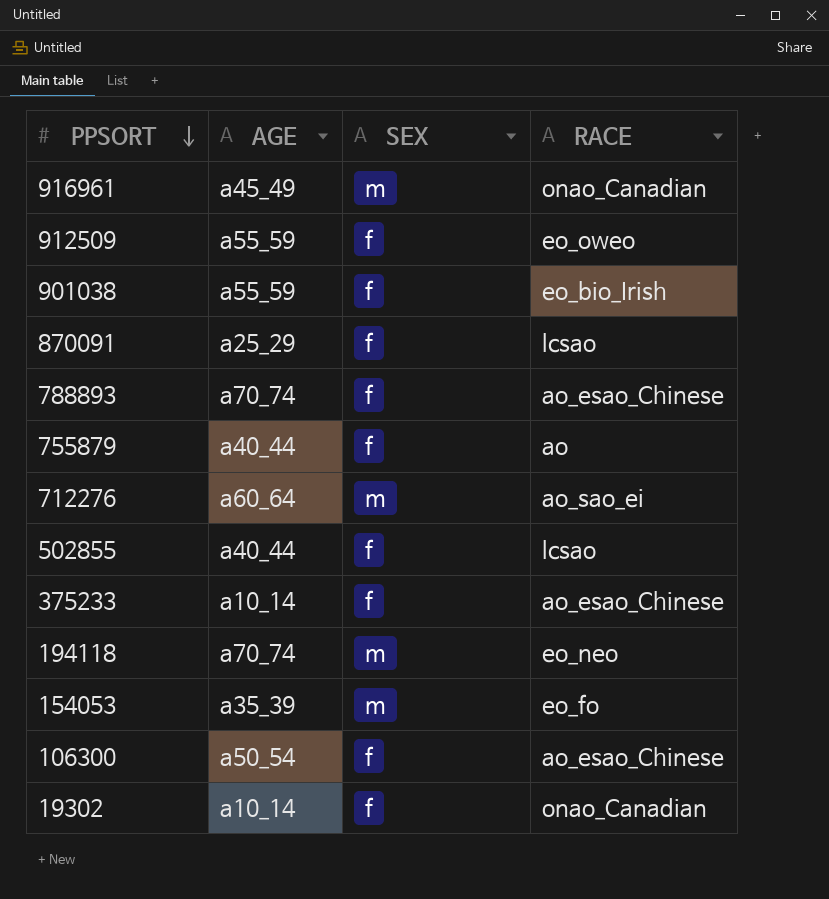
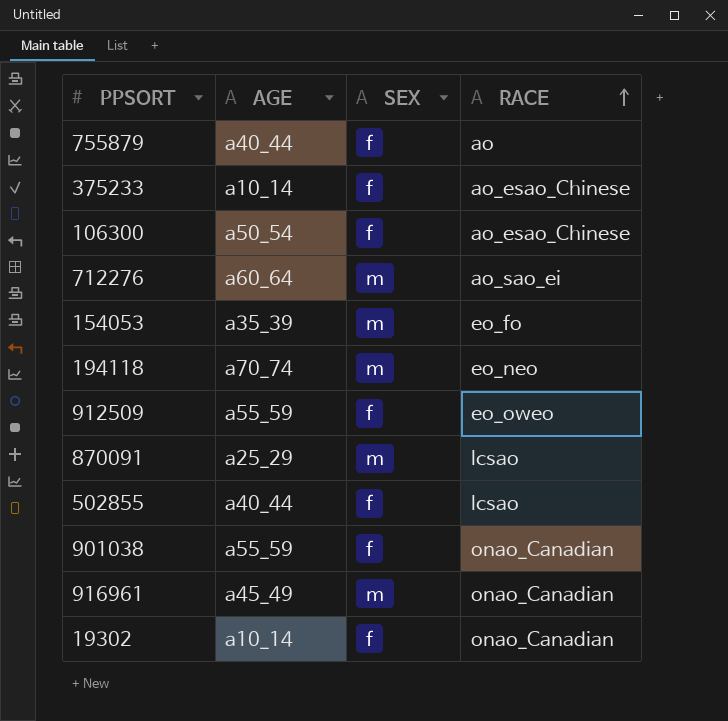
row order: PPSORT descending -> RACE ascending
row 788893: a70_74 | f | ao_esao_Chinese -> none
870091 | SEX: f -> m
901038 | RACE: eo_bio_Irish -> onao_Canadian

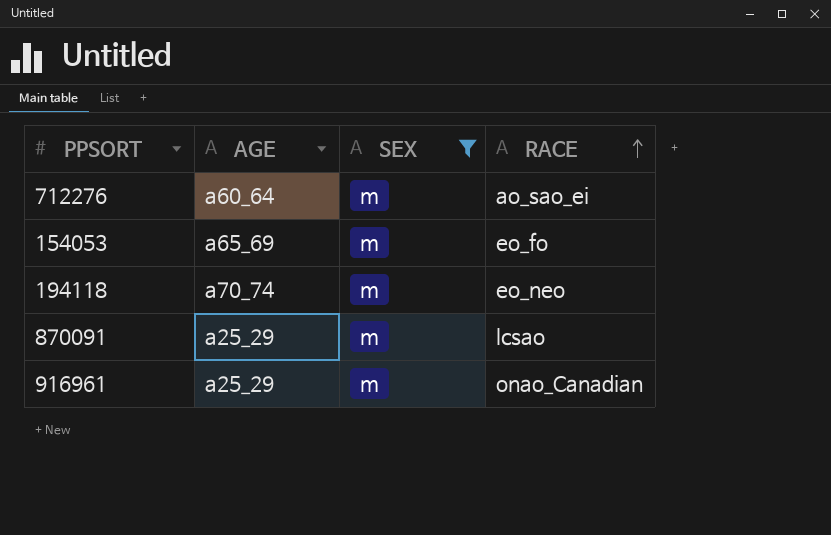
filter: none -> SEX = m
154053 | AGE: a35_39 -> a65_69
916961 | AGE: a45_49 -> a25_29

